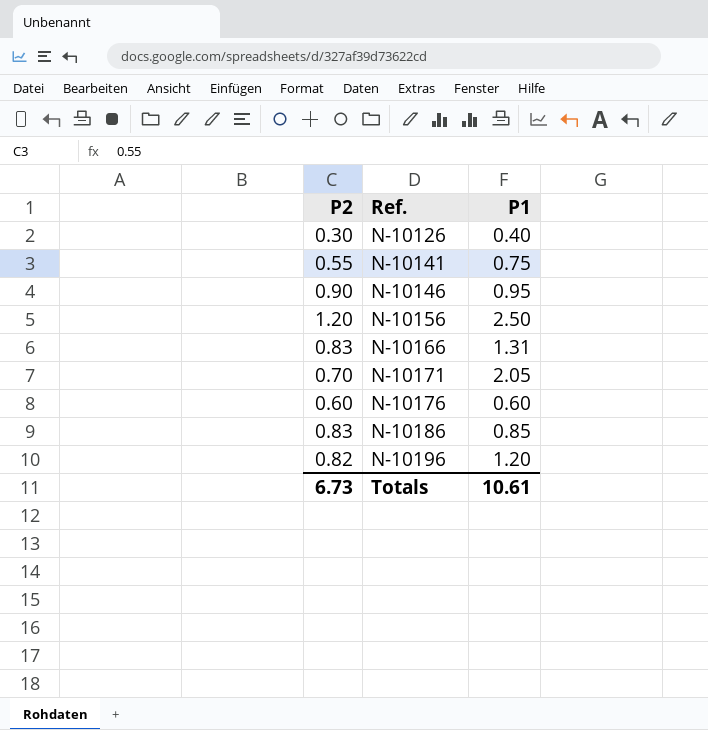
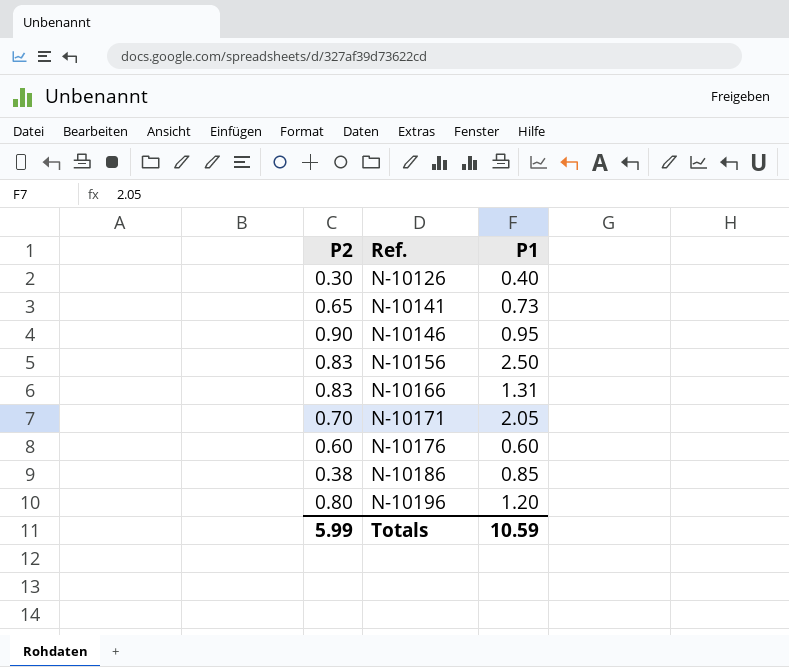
N-10141 | P2: 0.55 -> 0.65
N-10141 | P1: 0.75 -> 0.73
N-10156 | P2: 1.20 -> 0.83
N-10186 | P2: 0.83 -> 0.38
N-10196 | P2: 0.82 -> 0.80
Totals | P2: 6.73 -> 5.99
Totals | P1: 10.61 -> 10.59

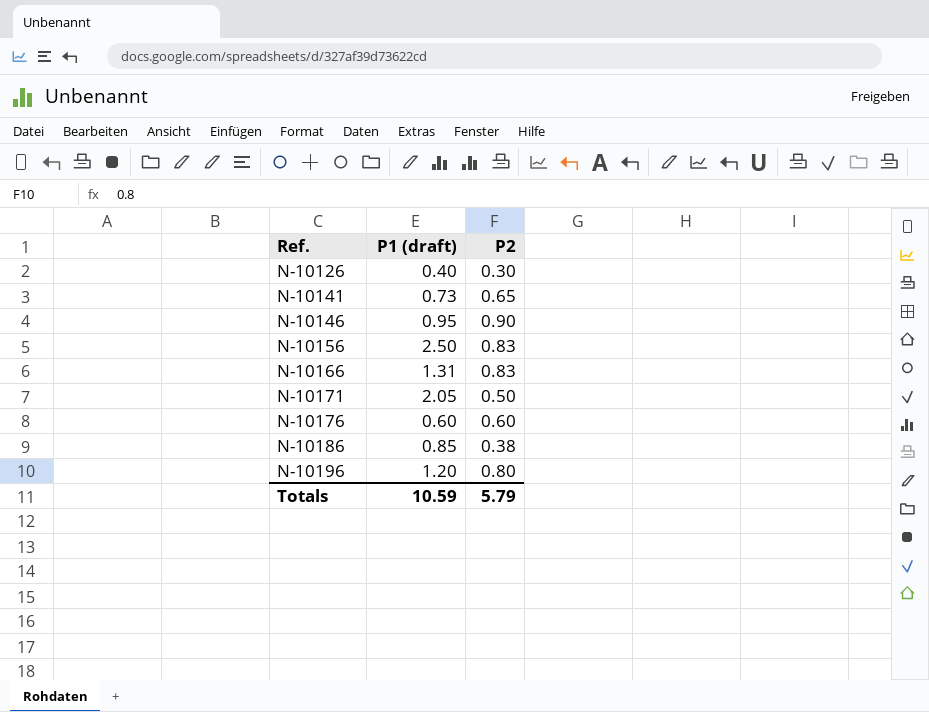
column name: P1 -> P1 (draft)
column P2 | position: 1 -> 3
N-10171 | P2: 0.70 -> 0.50
Totals | P2: 5.99 -> 5.79

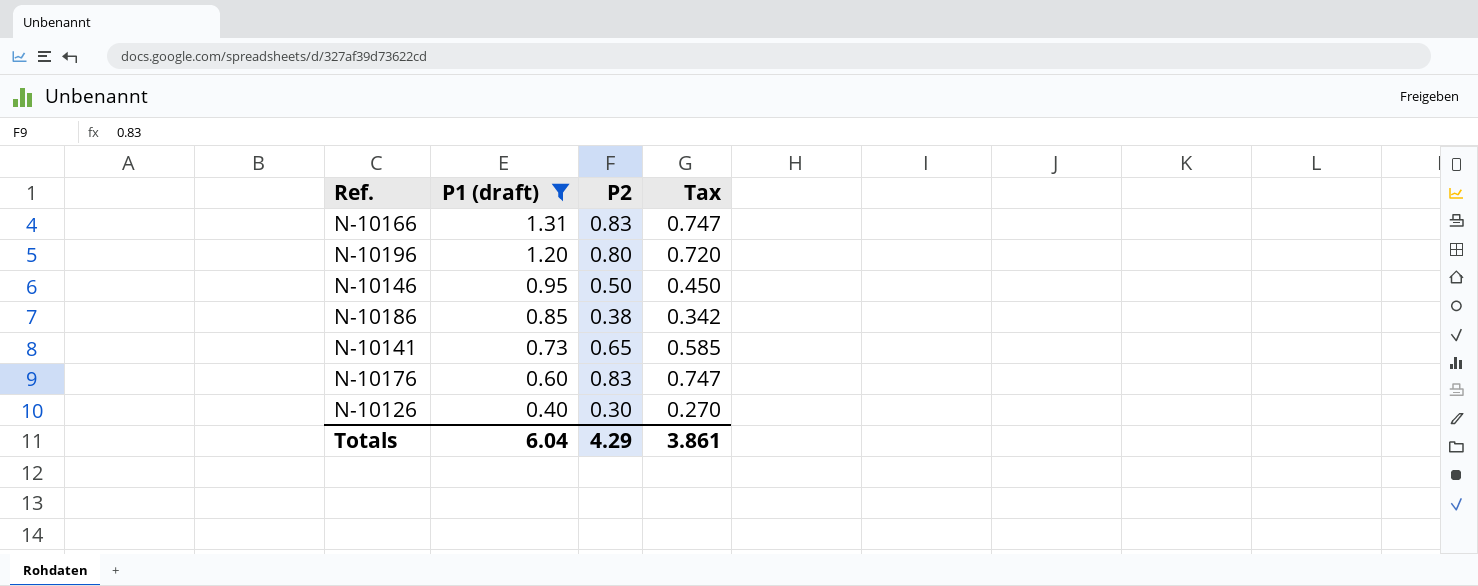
filter: none -> P1 (draft) <= 1.31
row order: Ref. ascending -> P1 (draft) descending
column Tax | formula: none -> [P2] * 0.9
N-10146 | P2: 0.90 -> 0.50
N-10176 | P2: 0.60 -> 0.83
Totals | P1 (draft): 10.59 -> 6.04
Totals | P2: 5.79 -> 4.29

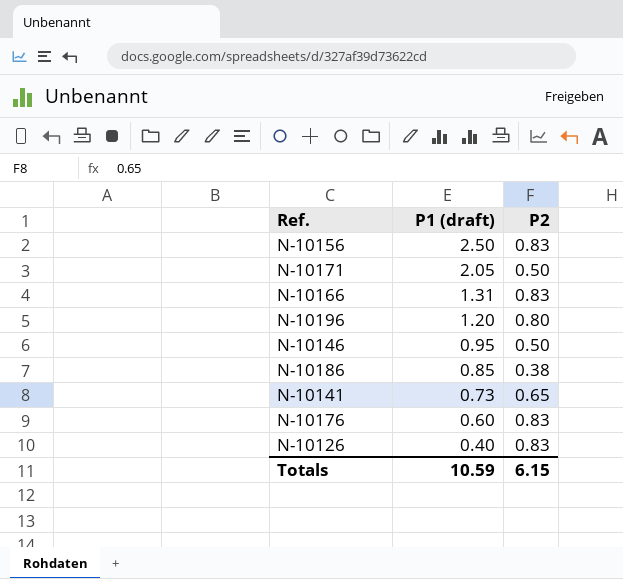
filter: P1 (draft) <= 1.31 -> none
column Tax | formula: [P2] * 0.9 -> none
N-10126 | P2: 0.30 -> 0.83
Totals | P1 (draft): 6.04 -> 10.59
Totals | P2: 4.29 -> 6.15

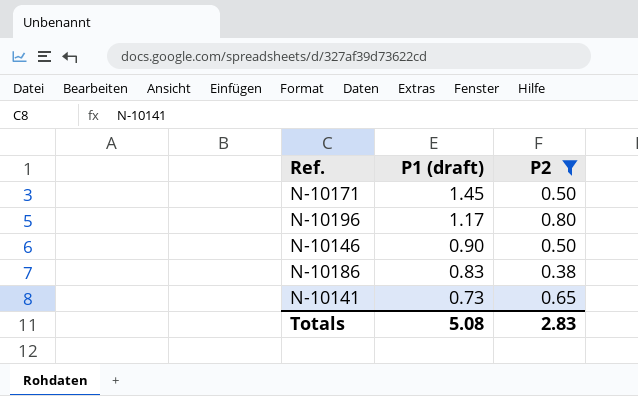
filter: none -> P2 != 0.83
N-10171 | P1 (draft): 2.05 -> 1.45
N-10196 | P1 (draft): 1.20 -> 1.17
N-10146 | P1 (draft): 0.95 -> 0.90
N-10186 | P1 (draft): 0.85 -> 0.83
Totals | P1 (draft): 10.59 -> 5.08
Totals | P2: 6.15 -> 2.83

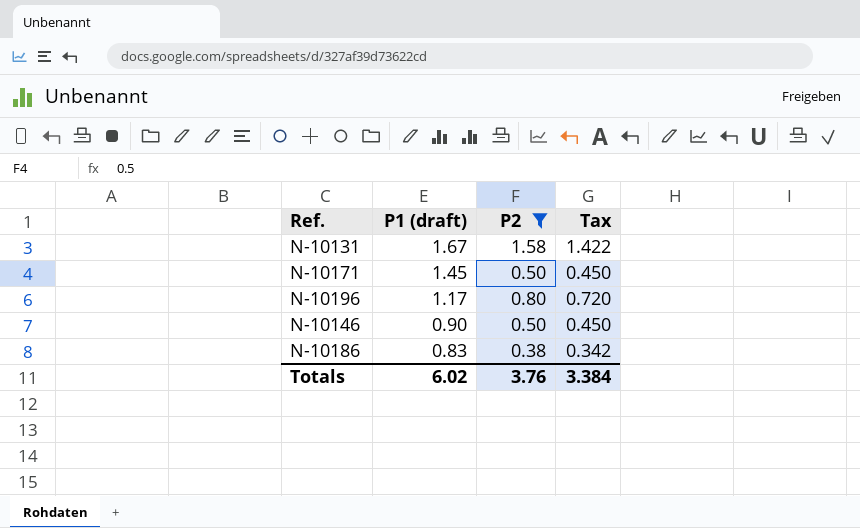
column Tax | formula: none -> [P2] * 0.9
row N-10141: 0.73 | 0.65 -> none
row N-10131: none -> 1.67 | 1.58 | 1.422
Totals | P1 (draft): 5.08 -> 6.02
Totals | P2: 2.83 -> 3.76

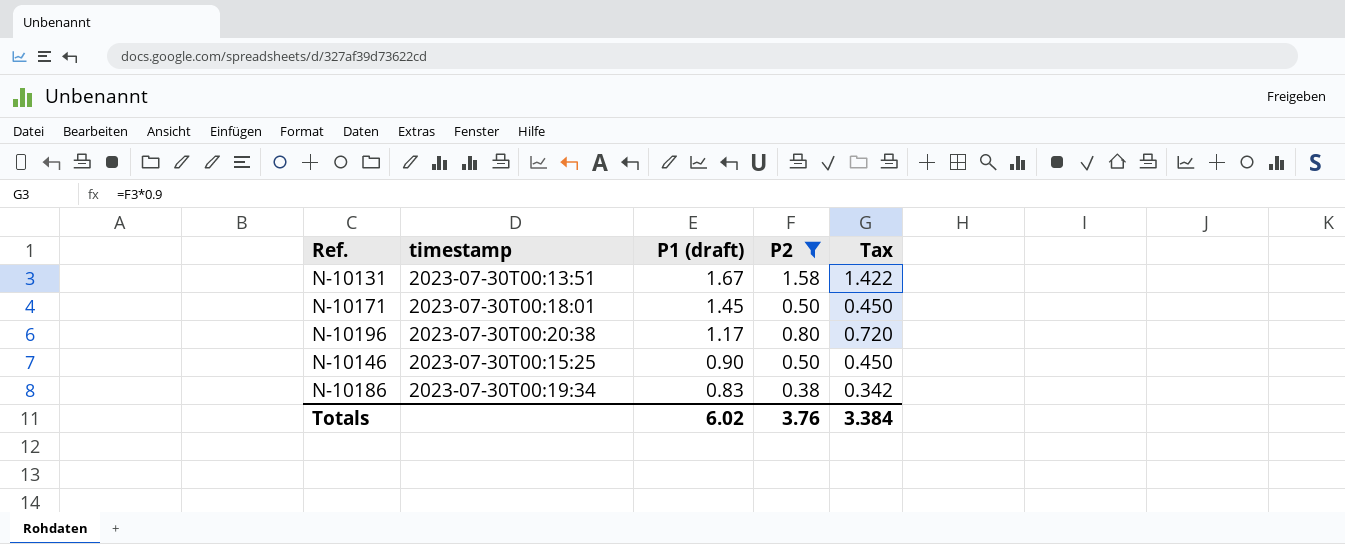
column timestamp | position: none -> 2

